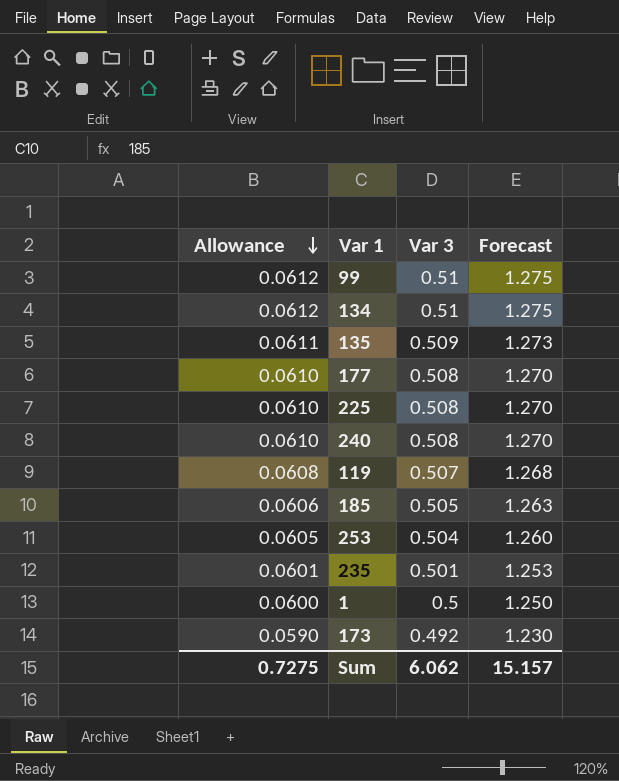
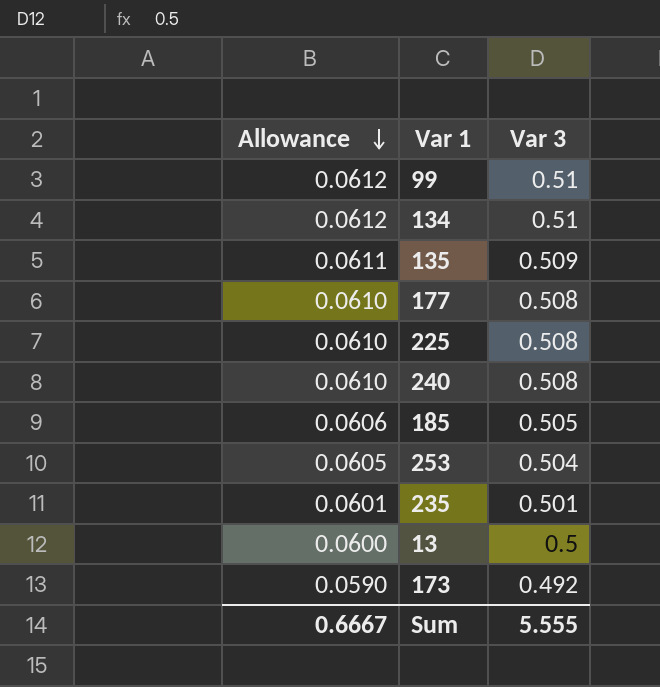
column Forecast | formula: [Var 3] * 2.5 -> none
row 119: 0.0608 | 0.507 | 1.268 -> none
row 1: 0.0600 | 0.5 | 1.250 -> none
row 13: none -> 0.0600 | 0.5
Sum | Allowance: 0.7275 -> 0.6667
Sum | Var 3: 6.062 -> 5.555

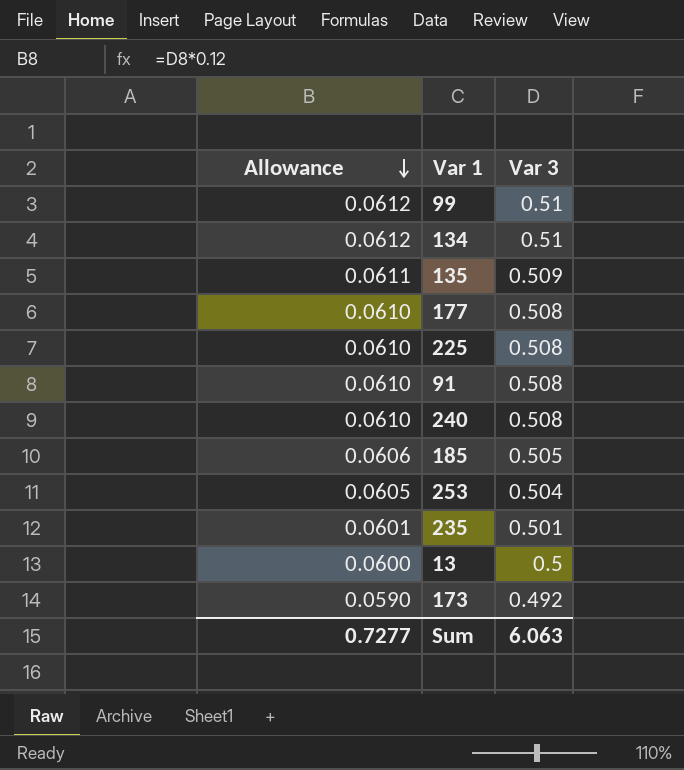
row 91: none -> 0.0610 | 0.508
Sum | Allowance: 0.6667 -> 0.7277
Sum | Var 3: 5.555 -> 6.063

